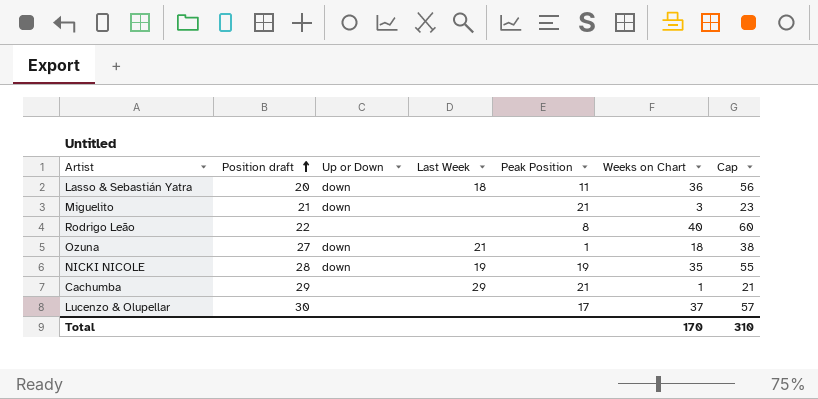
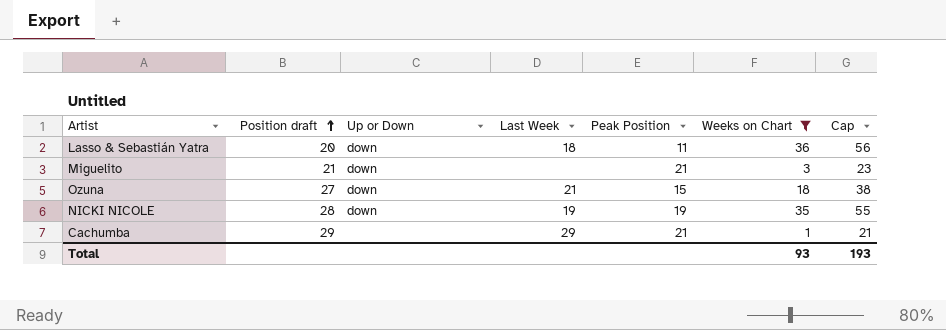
filter: none -> Weeks on Chart <= 36
Ozuna | Peak Position: 1 -> 15
Total | Weeks on Chart: 170 -> 93
Total | Cap: 310 -> 193

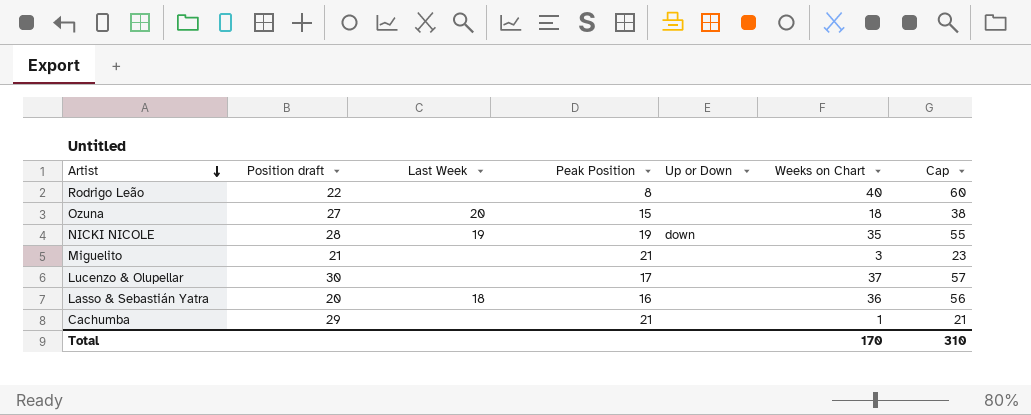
filter: Weeks on Chart <= 36 -> none
row order: Position draft ascending -> Artist descending
column Up or Down | position: 3 -> 5
Ozuna | Last Week: 21 -> 20
Ozuna | Up or Down: down -> none
Miguelito | Up or Down: down -> none
Lasso & Sebastián Yatra | Peak Position: 11 -> 16
Lasso & Sebastián Yatra | Up or Down: down -> none
Cachumba | Last Week: 29 -> none
Total | Weeks on Chart: 93 -> 170
Total | Cap: 193 -> 310

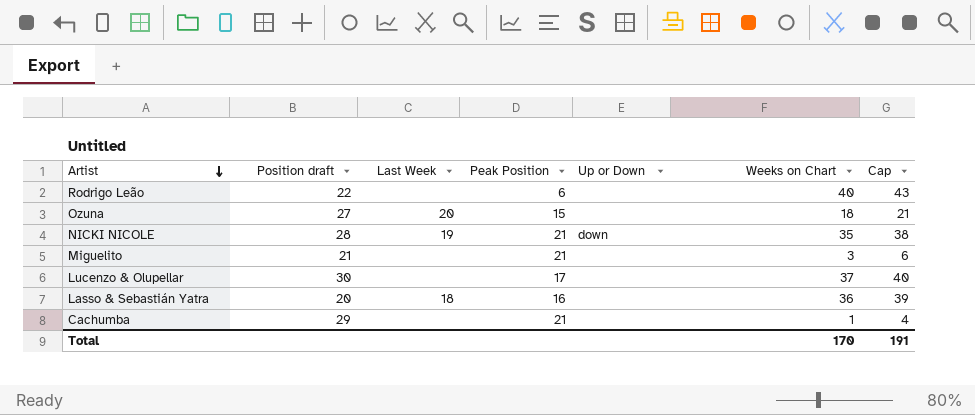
column Cap | formula: [Weeks on Chart] + 20 -> [Weeks on Chart] + 3
Rodrigo Leão | Peak Position: 8 -> 6
NICKI NICOLE | Peak Position: 19 -> 21
Total | Cap: 310 -> 191

